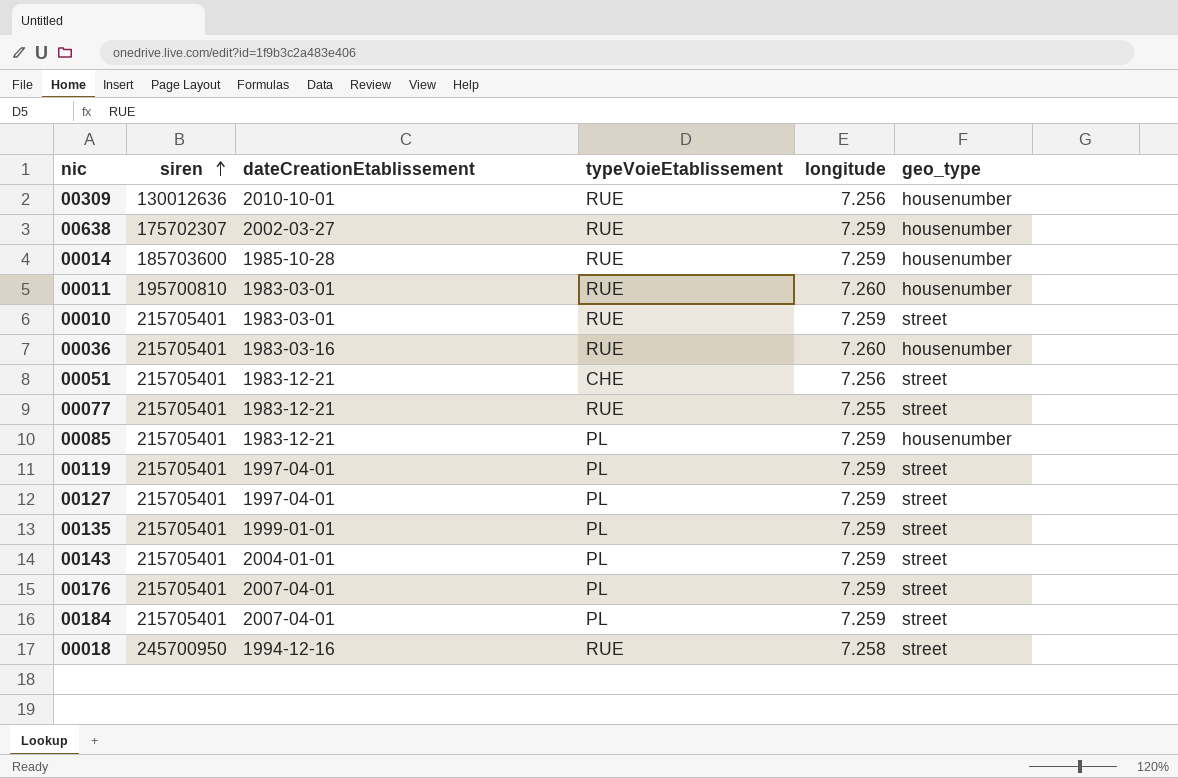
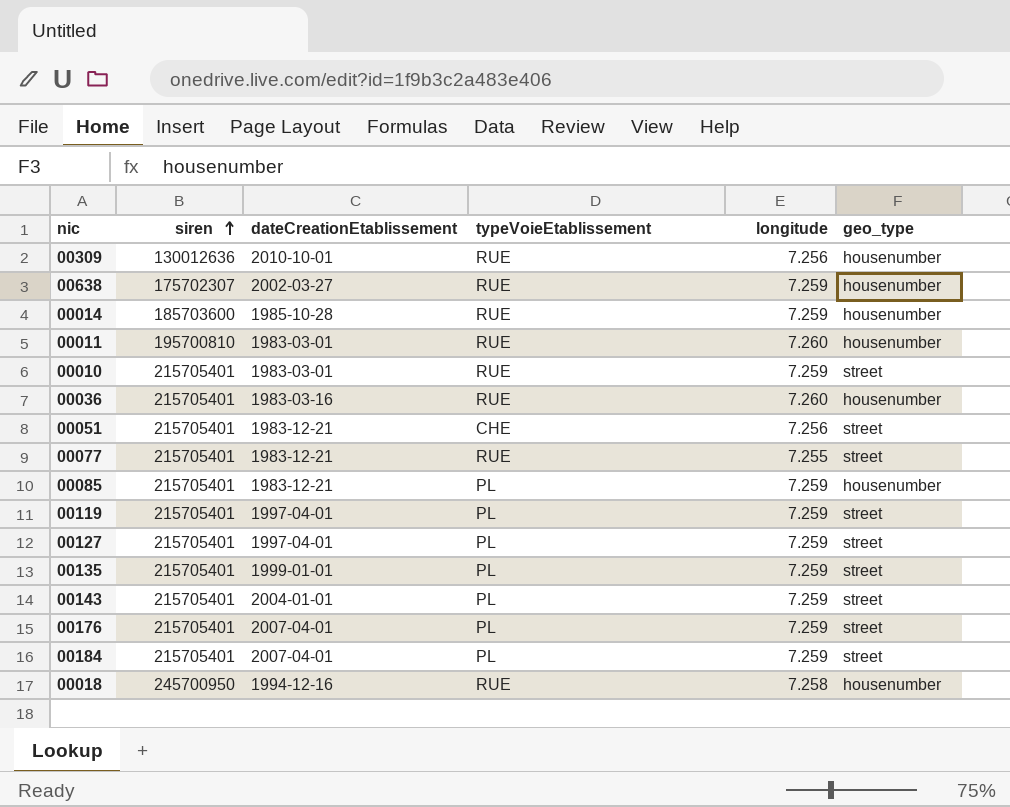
00018 | geo_type: street -> housenumber

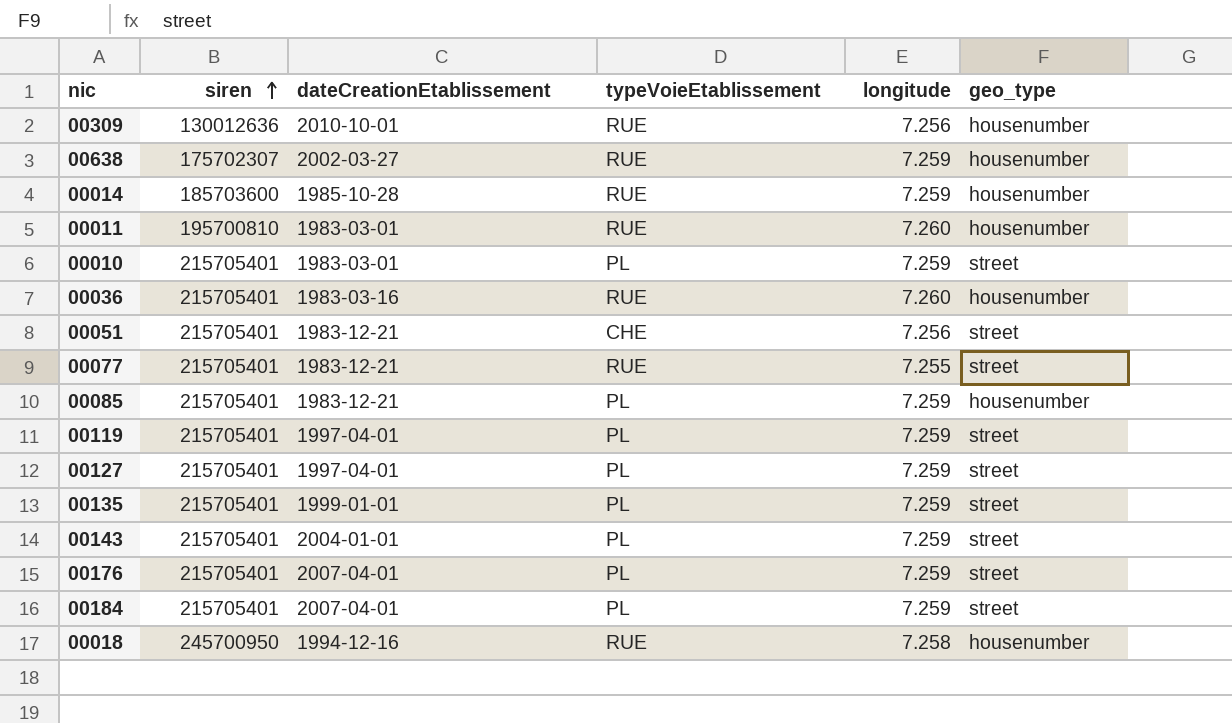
00010 | typeVoieEtablissement: RUE -> PL

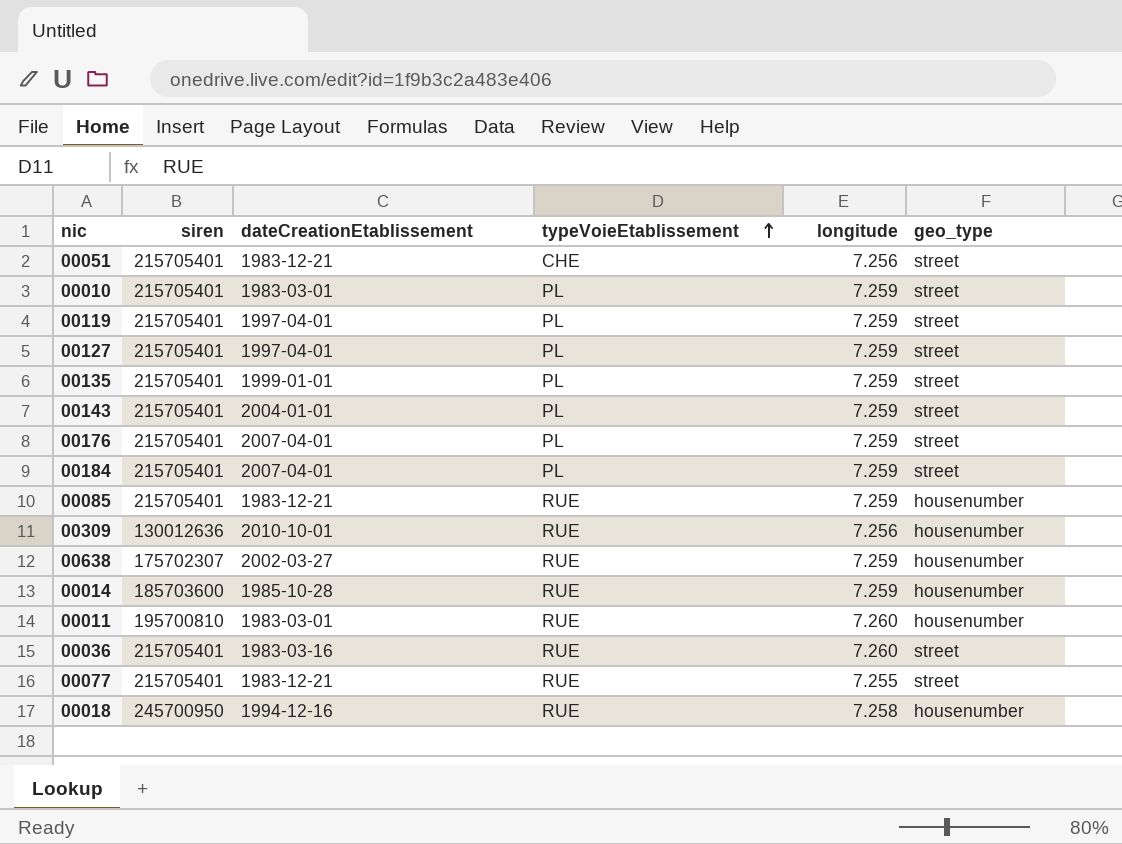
row order: siren ascending -> typeVoieEtablissement ascending
00085 | typeVoieEtablissement: PL -> RUE
00036 | geo_type: housenumber -> street

